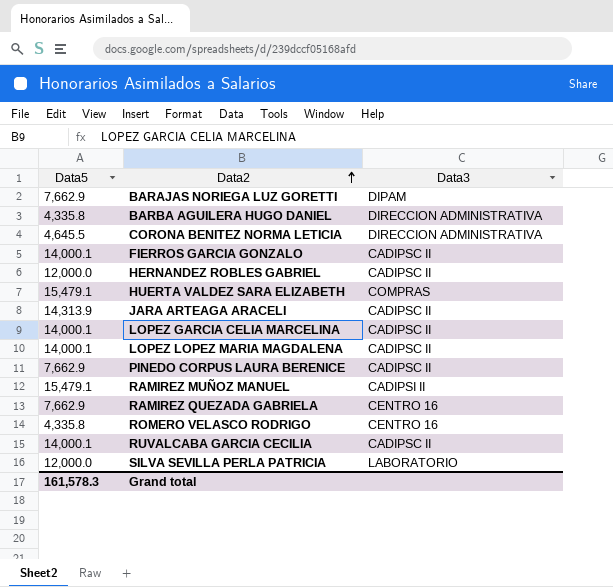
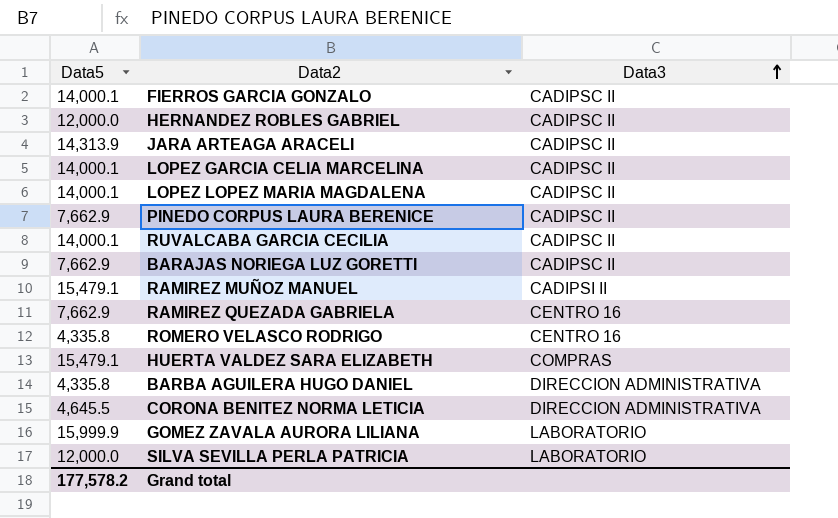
row order: Data2 ascending -> Data3 ascending
BARAJAS NORIEGA LUZ GORETTI | Data3: DIPAM -> CADIPSC II
row GOMEZ ZAVALA AURORA LILIANA: none -> 15,999.9 | LABORATORIO
Grand total | Data5: 161,578.3 -> 177,578.2

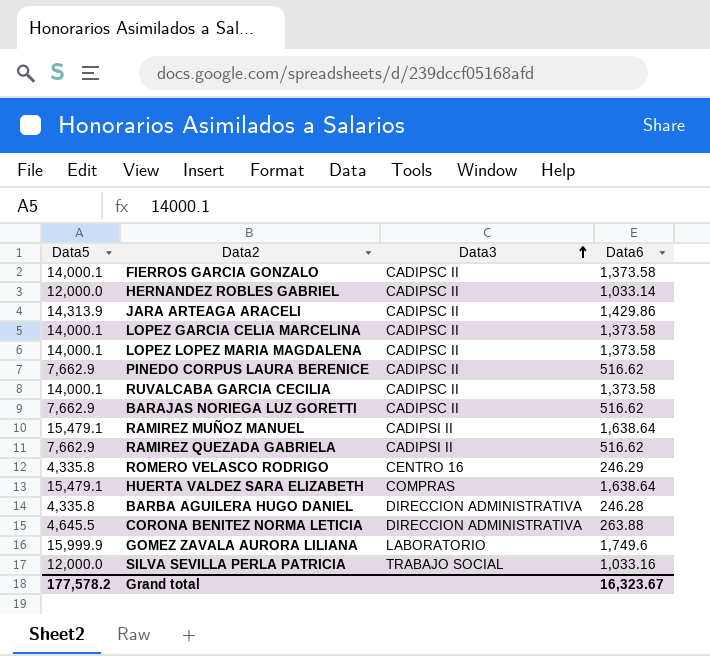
column Data6 | position: none -> 4
RAMIREZ QUEZADA GABRIELA | Data3: CENTRO 16 -> CADIPSI II
SILVA SEVILLA PERLA PATRICIA | Data3: LABORATORIO -> TRABAJO SOCIAL

